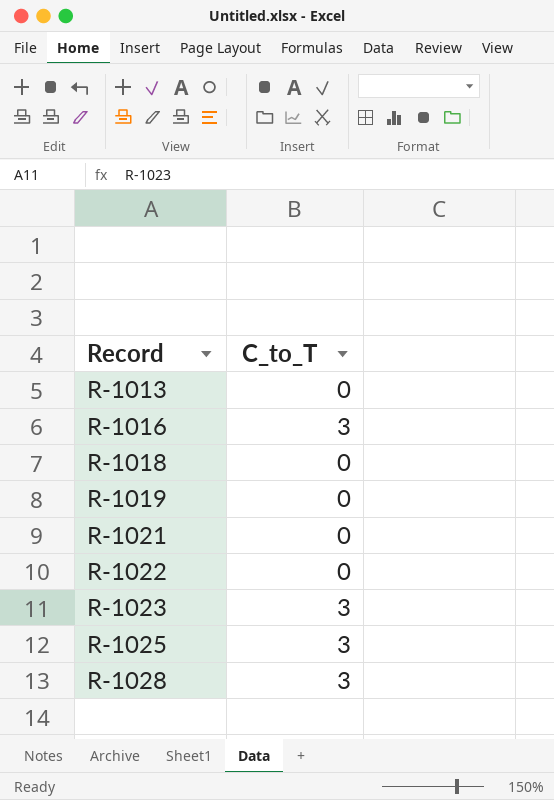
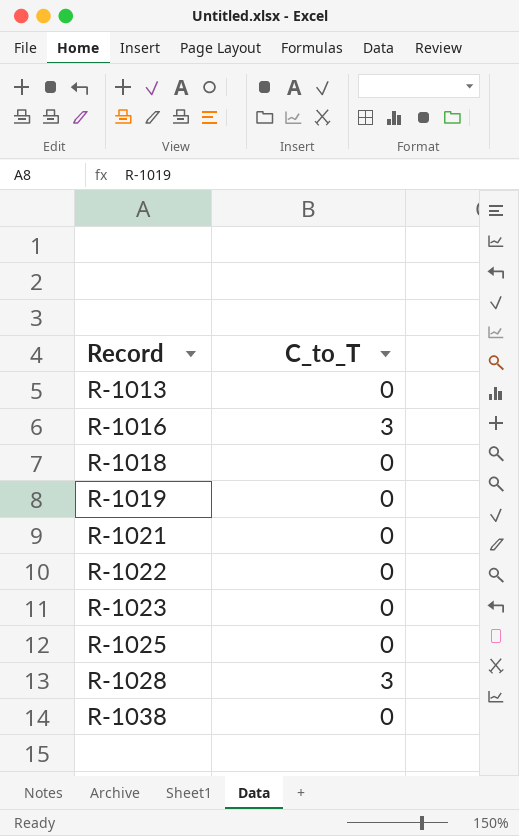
R-1023 | C_to_T: 3 -> 0
R-1025 | C_to_T: 3 -> 0
row R-1038: none -> 0

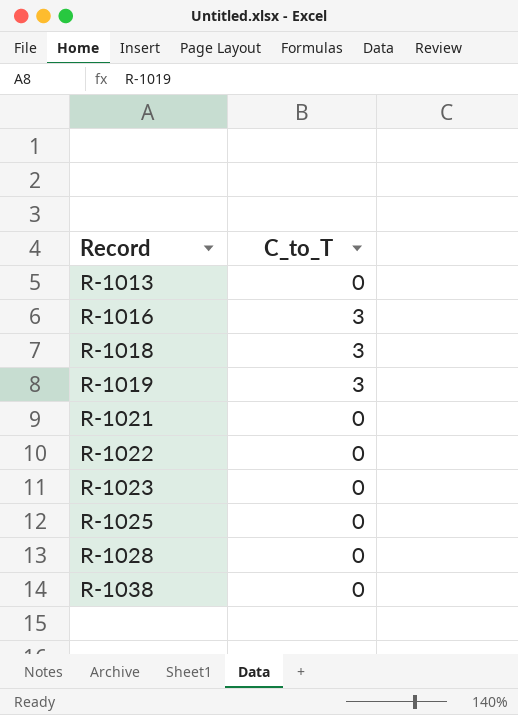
R-1018 | C_to_T: 0 -> 3
R-1019 | C_to_T: 0 -> 3
R-1028 | C_to_T: 3 -> 0

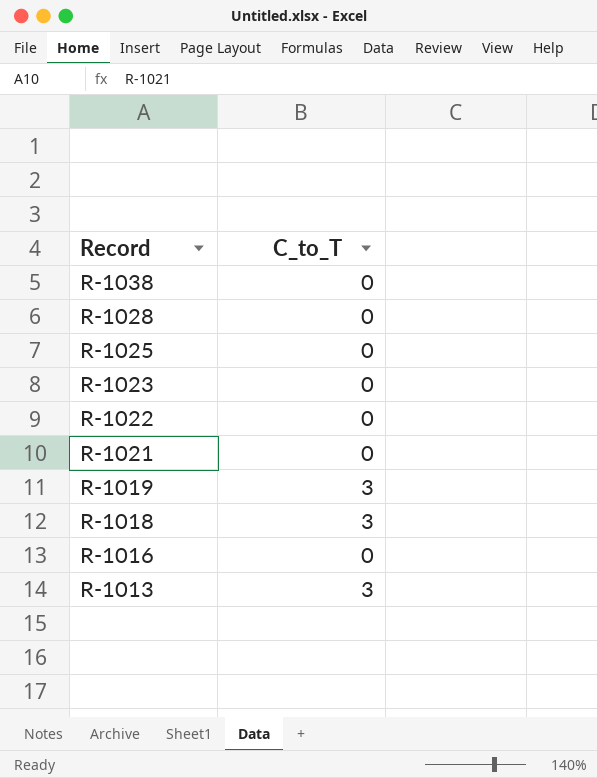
row order: Record ascending -> Record descending
R-1016 | C_to_T: 3 -> 0
R-1013 | C_to_T: 0 -> 3

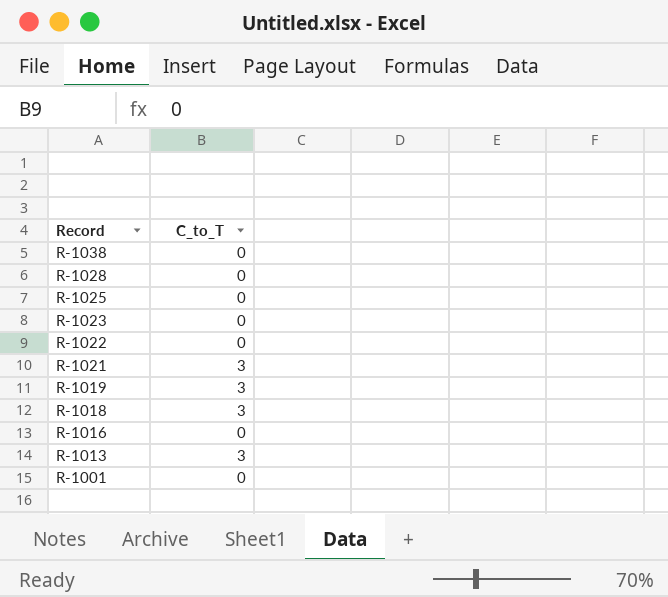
R-1021 | C_to_T: 0 -> 3
row R-1001: none -> 0

